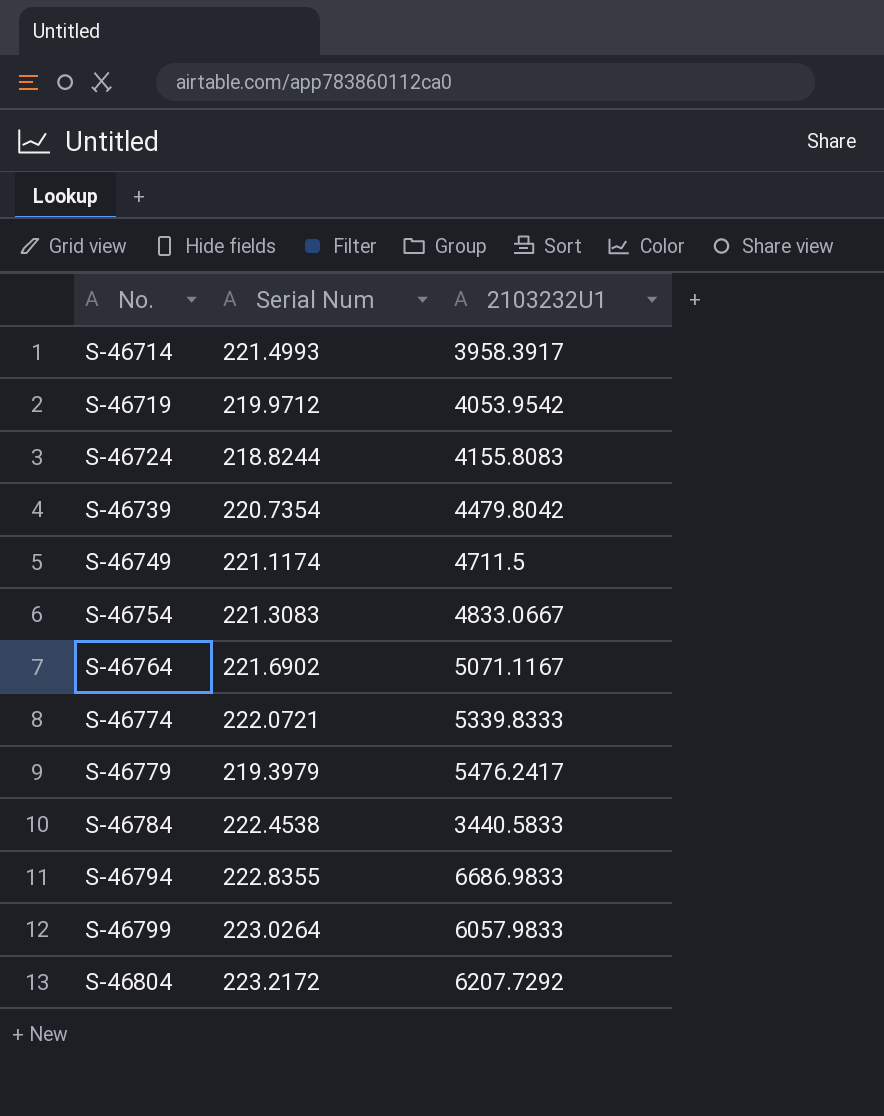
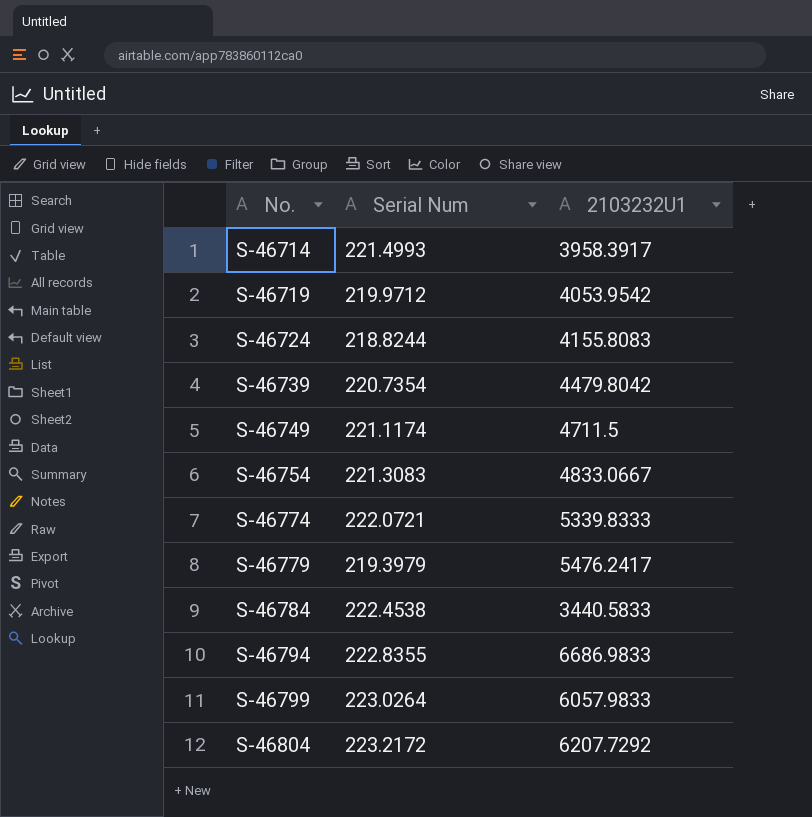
row S-46764: 221.6902 | 5071.1167 -> none

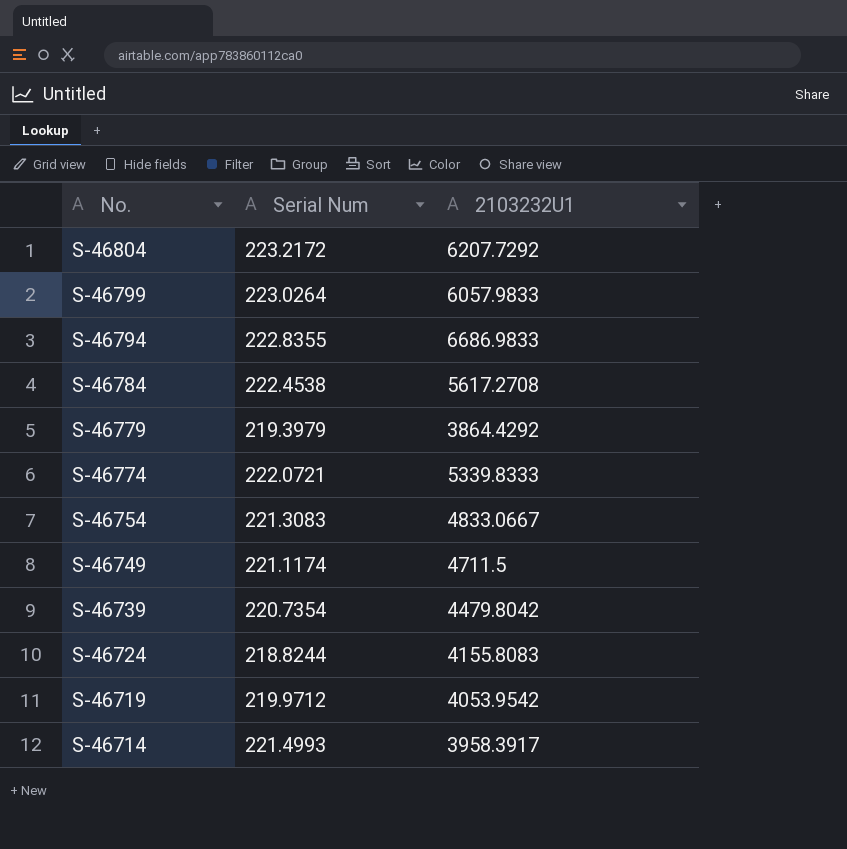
row order: No. ascending -> No. descending
S-46784 | 2103232U1: 3440.5833 -> 5617.2708
S-46779 | 2103232U1: 5476.2417 -> 3864.4292

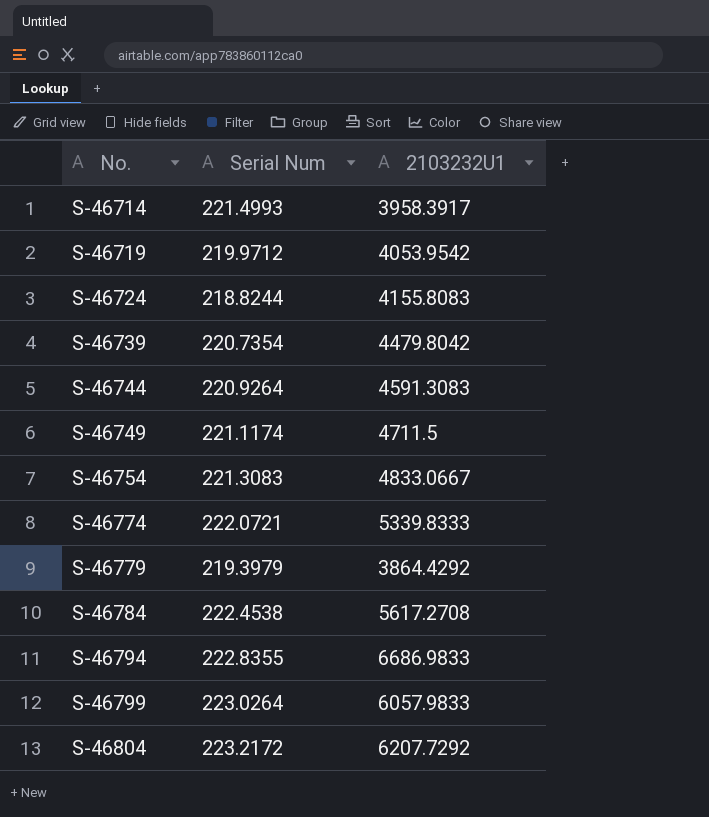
row order: No. descending -> No. ascending
row S-46744: none -> 220.9264 | 4591.3083

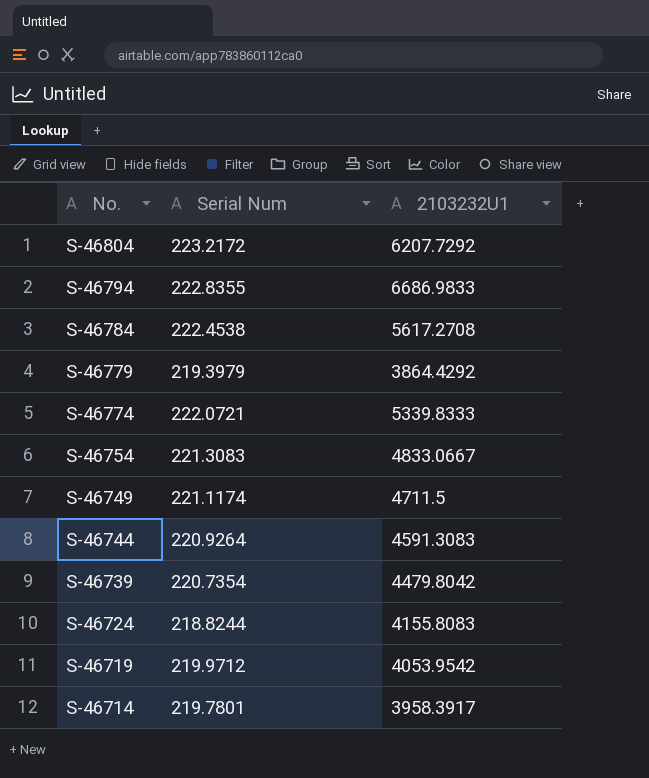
row order: No. ascending -> No. descending
row S-46799: 223.0264 | 6057.9833 -> none
S-46714 | Serial Num: 221.4993 -> 219.7801

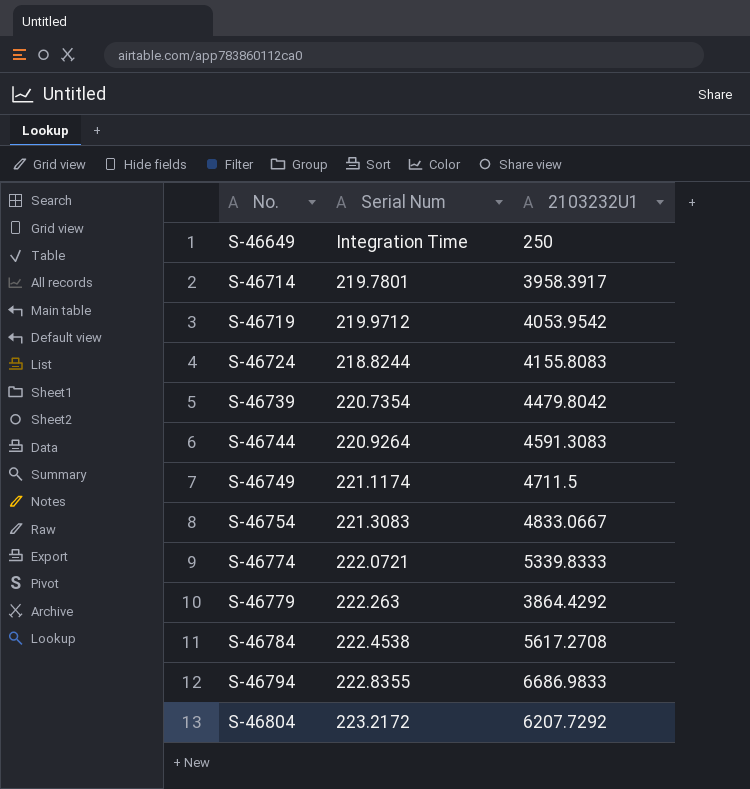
row order: No. descending -> No. ascending
row S-46649: none -> Integration Time | 250
S-46779 | Serial Num: 219.3979 -> 222.263

